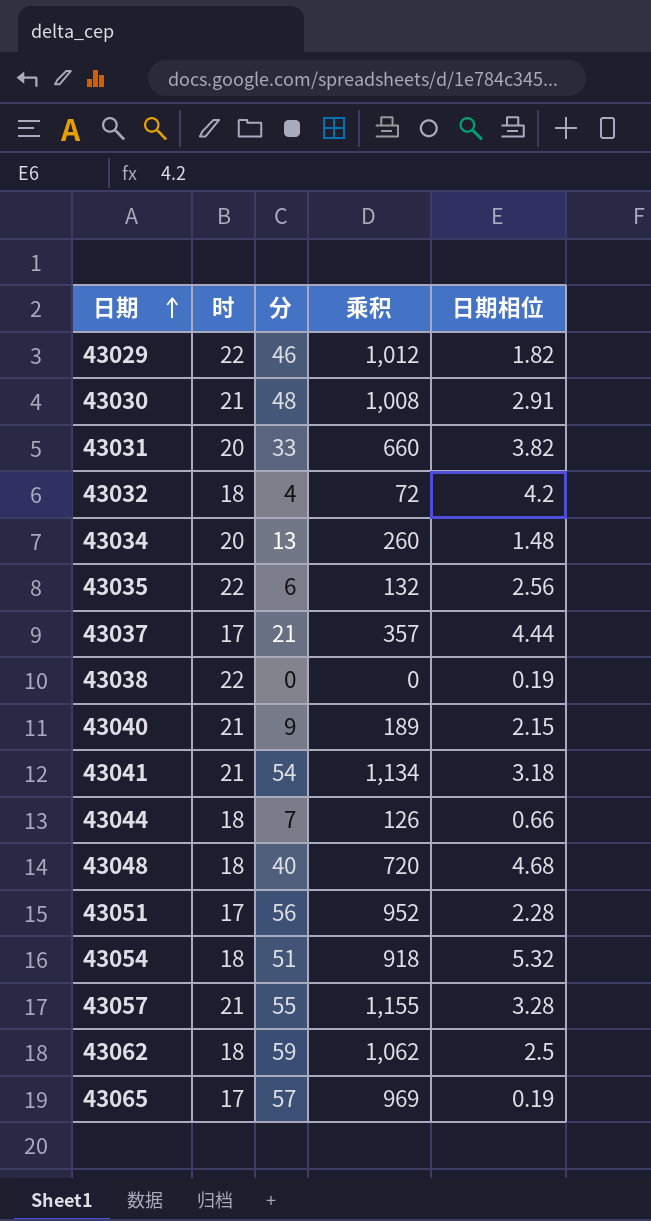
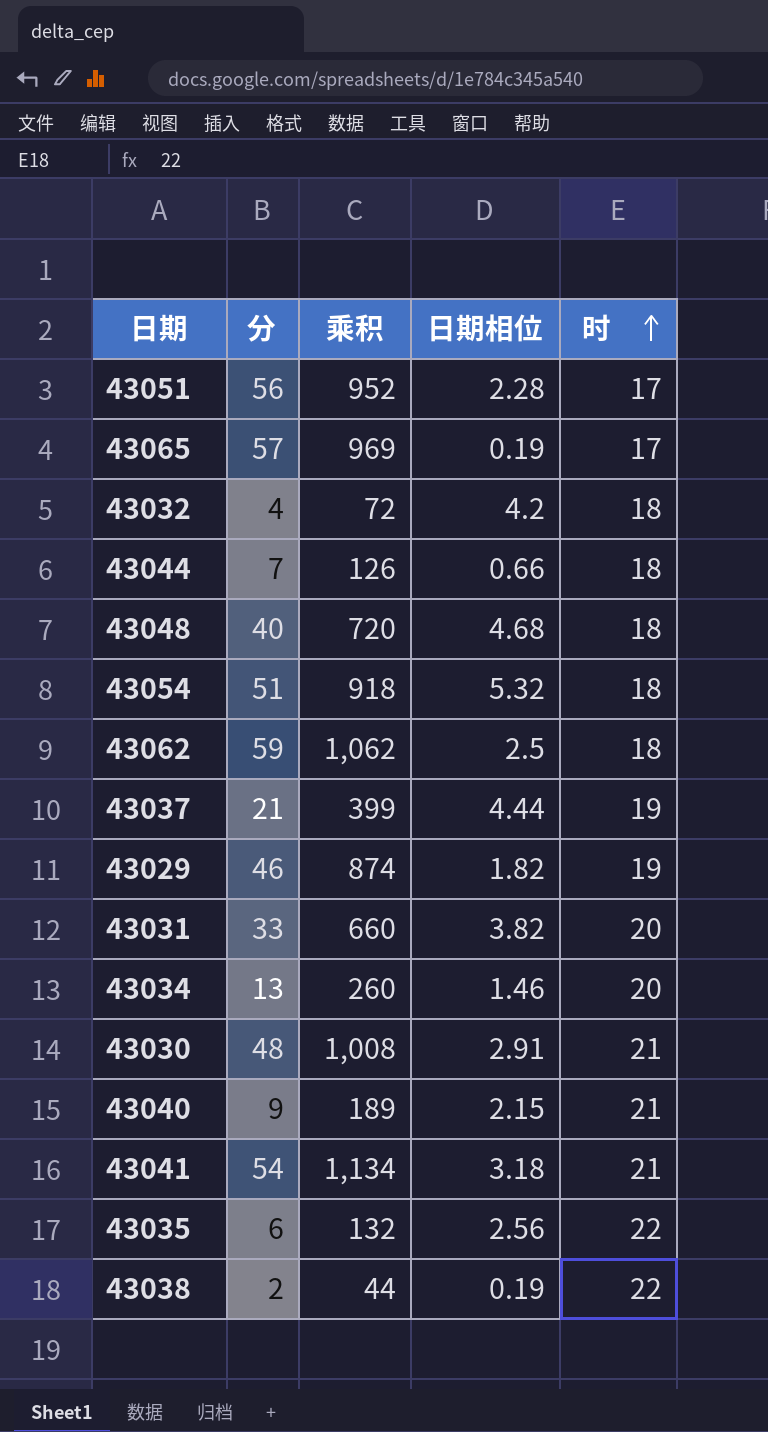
row order: 日期 ascending -> 时 ascending
column 时 | position: 2 -> 5
row 43057: 21 | 55 | 1,155 | 3.28 -> none
43037 | 乘积: 357 -> 399
43037 | 时: 17 -> 19
43029 | 乘积: 1,012 -> 874
43029 | 时: 22 -> 19
43034 | 日期相位: 1.48 -> 1.46
43038 | 分: 0 -> 2
43038 | 乘积: 0 -> 44

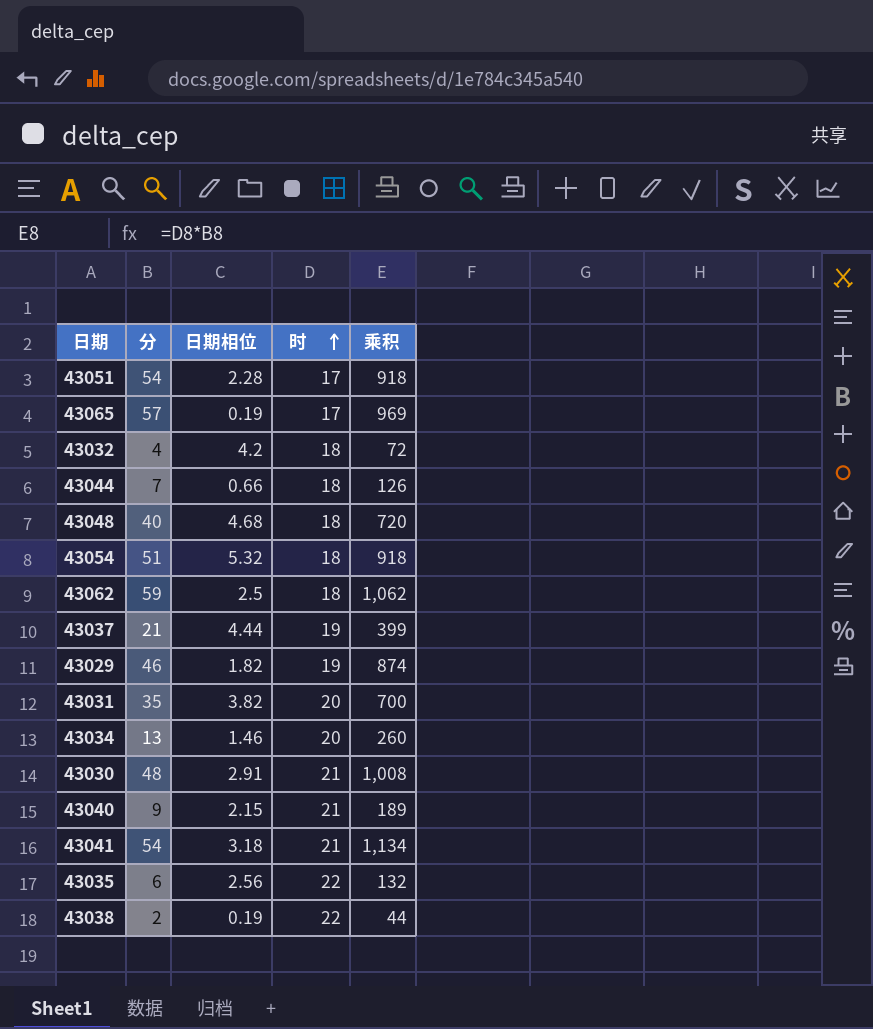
column 乘积 | position: 3 -> 5
43051 | 分: 56 -> 54
43051 | 乘积: 952 -> 918
43031 | 分: 33 -> 35
43031 | 乘积: 660 -> 700

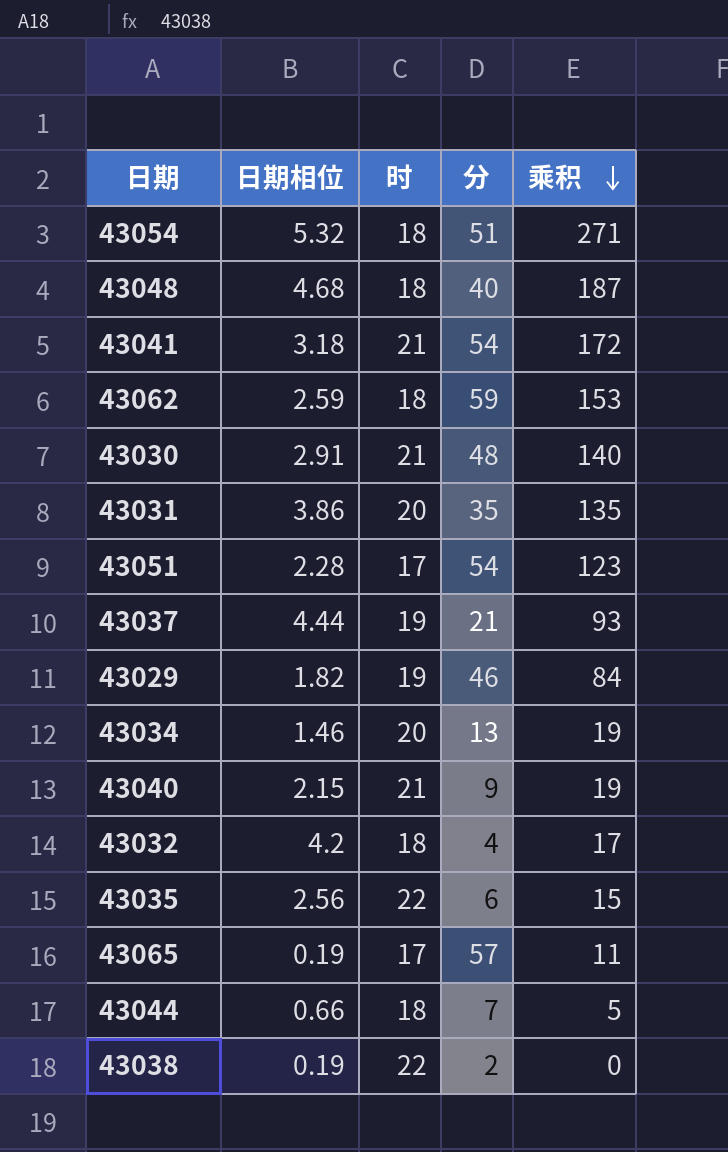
row order: 时 ascending -> 乘积 descending
column 分 | position: 2 -> 4
column 乘积 | formula: [分] * [时] -> [日期相位] * [分]
43062 | 日期相位: 2.5 -> 2.59
43031 | 日期相位: 3.82 -> 3.86

